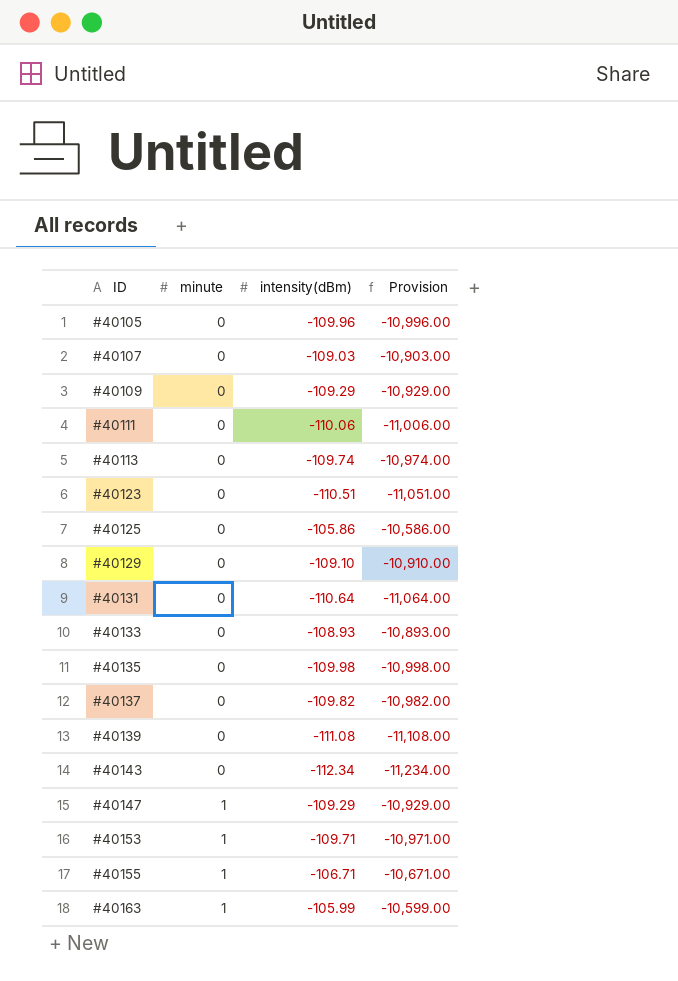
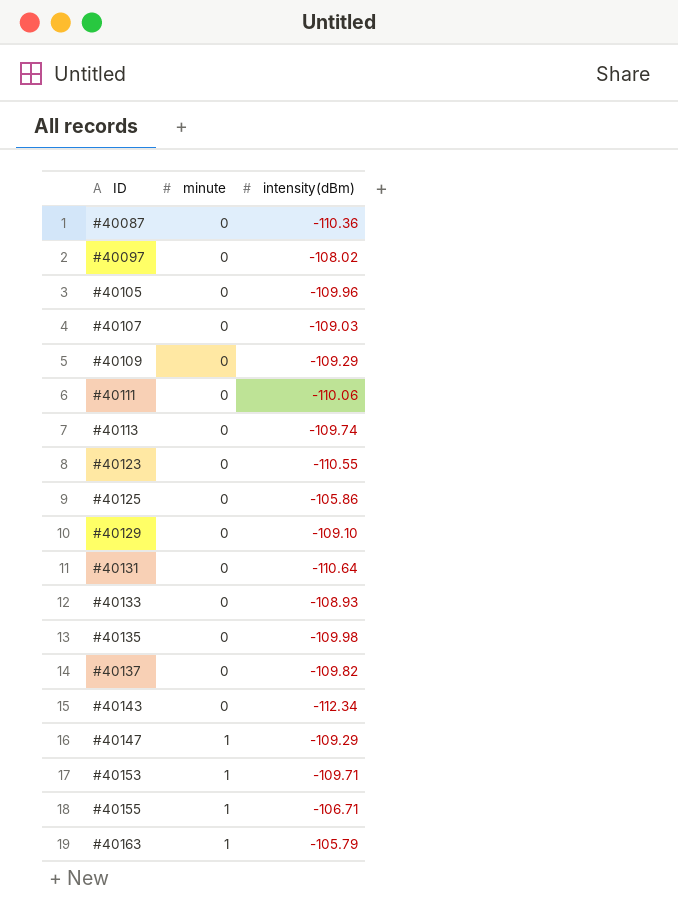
column Provision | formula: [intensity(dBm)] * 100 -> none
row #40139: 0 | -111.08 | -11,108.00 -> none
row #40087: none -> 0 | -110.36
row #40097: none -> 0 | -108.02
#40123 | intensity(dBm): -110.51 -> -110.55
#40163 | intensity(dBm): -105.99 -> -105.79

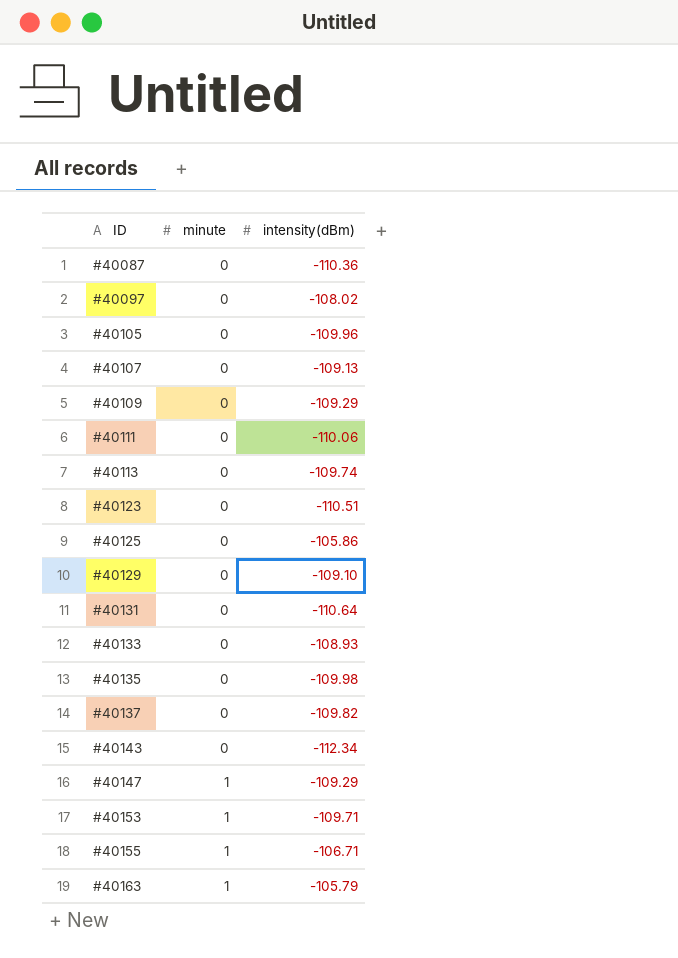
#40107 | intensity(dBm): -109.03 -> -109.13
#40123 | intensity(dBm): -110.55 -> -110.51

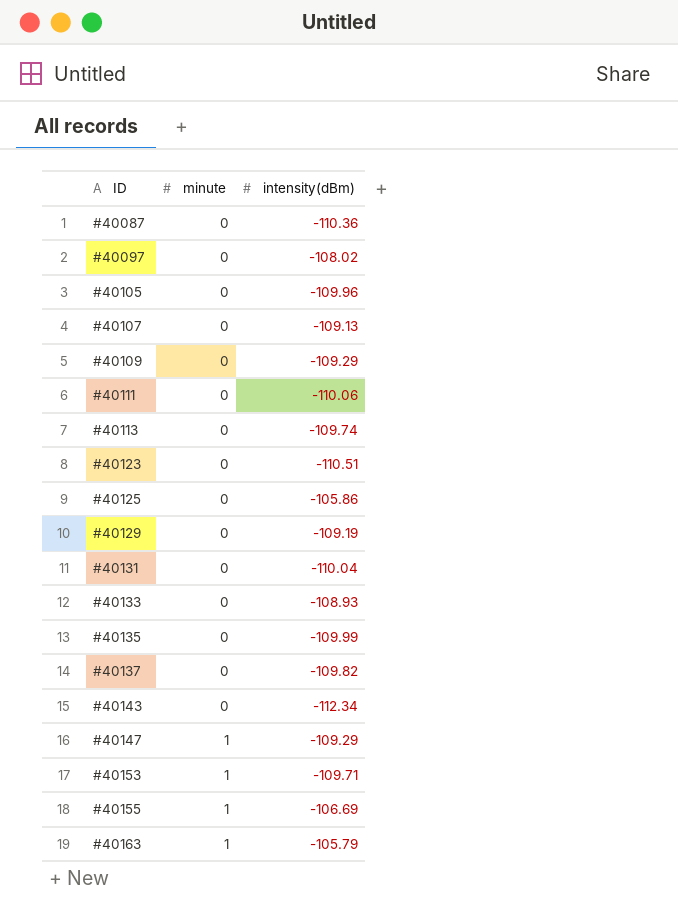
#40129 | intensity(dBm): -109.10 -> -109.19
#40131 | intensity(dBm): -110.64 -> -110.04
#40135 | intensity(dBm): -109.98 -> -109.99
#40155 | intensity(dBm): -106.71 -> -106.69

